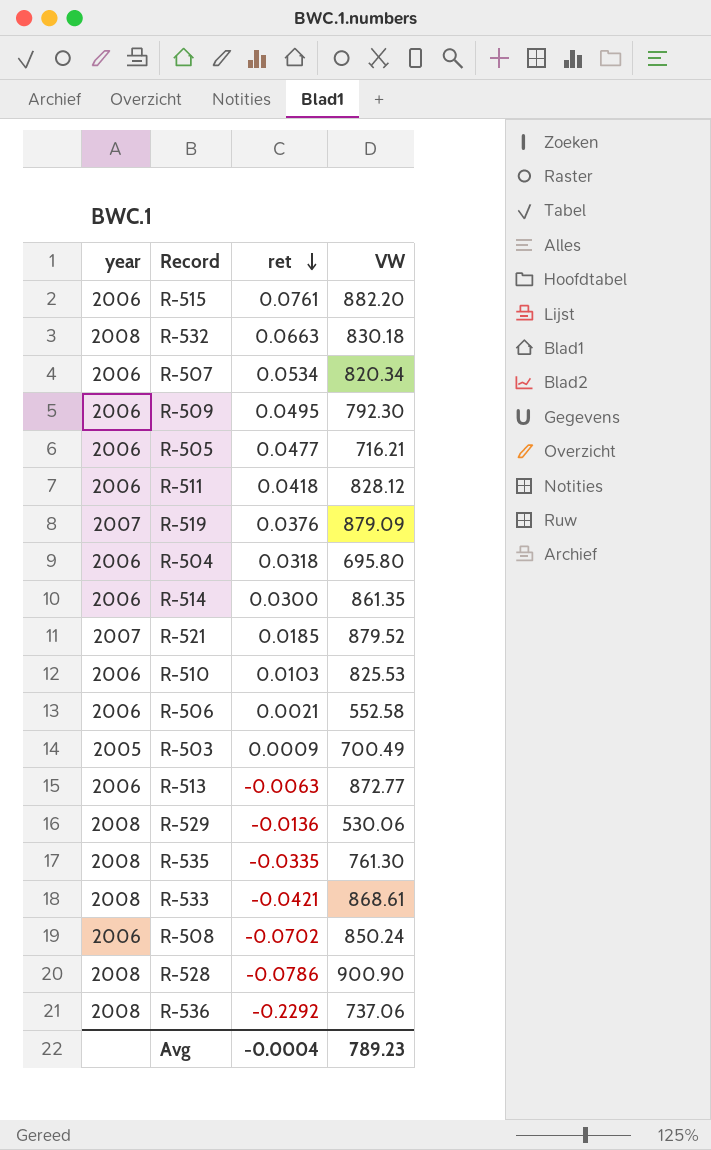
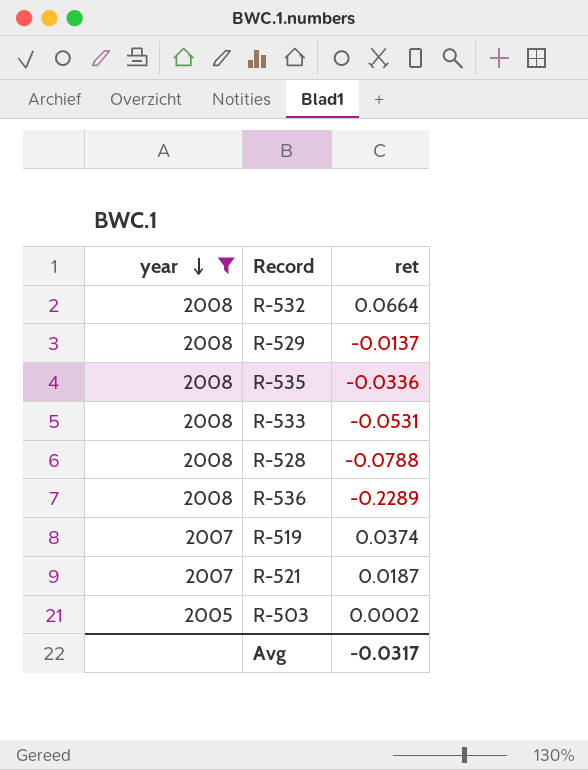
filter: none -> year != 2006
row order: ret descending -> year descending
column VW | position: 4 -> none
R-532 | ret: 0.0663 -> 0.0664
R-529 | ret: -0.0136 -> -0.0137
R-535 | ret: -0.0335 -> -0.0336
R-533 | ret: -0.0421 -> -0.0531
R-528 | ret: -0.0786 -> -0.0788
R-536 | ret: -0.2292 -> -0.2289
R-519 | ret: 0.0376 -> 0.0374
R-521 | ret: 0.0185 -> 0.0187
R-503 | ret: 0.0009 -> 0.0002
Avg | ret: -0.0004 -> -0.0317

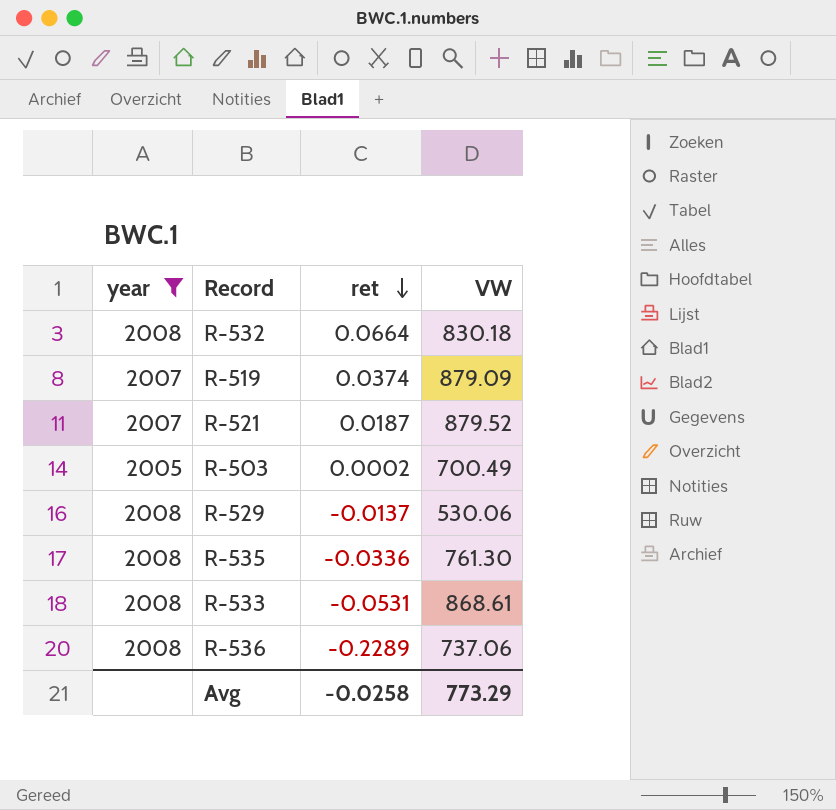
row order: year descending -> ret descending
column VW | position: none -> 4
row R-528: 2008 | -0.0788 -> none
Avg | ret: -0.0317 -> -0.0258

